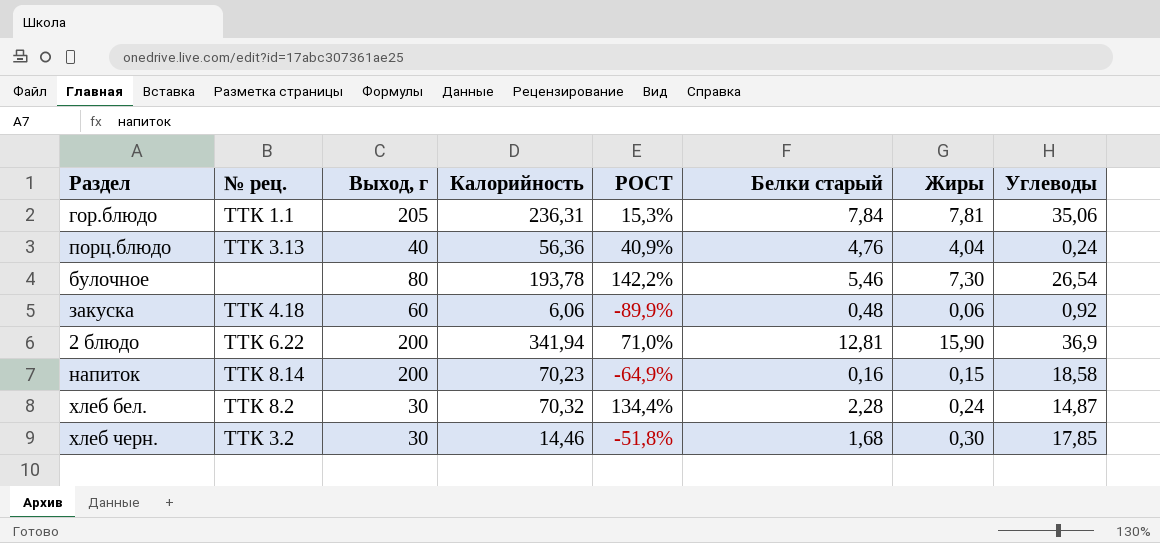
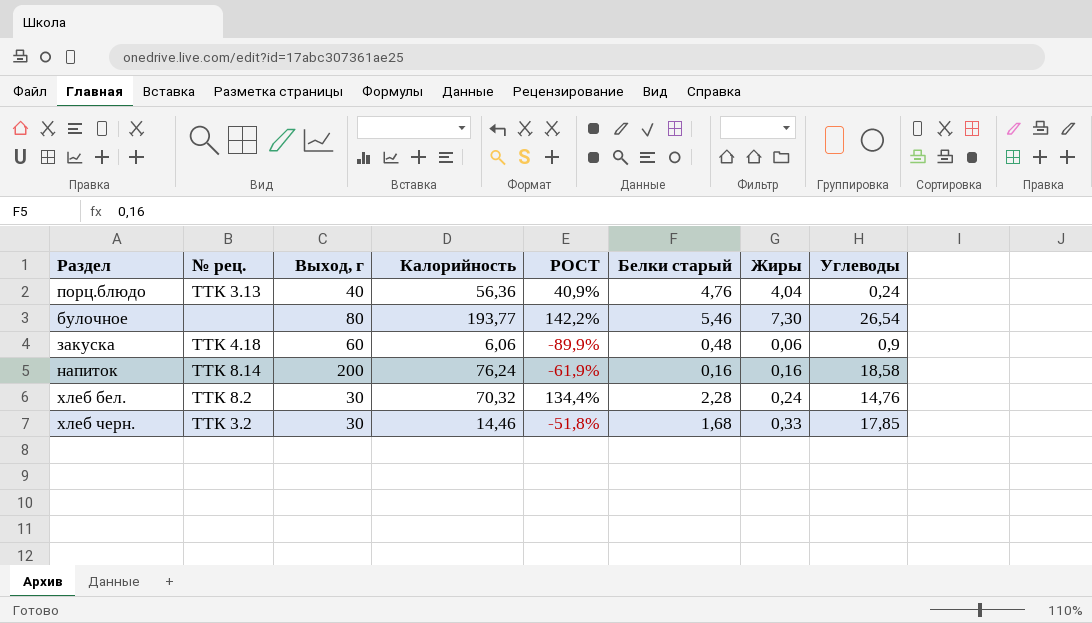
row гор.блюдо: ТТК 1.1 | 205 | 236,31 | 15,3% | 7,84 | 7,81 | 35,06 -> none
row 2 блюдо: ТТК 6.22 | 200 | 341,94 | 71,0% | 12,81 | 15,90 | 36,9 -> none
булочное | Калорийность: 193,78 -> 193,77
закуска | Углеводы: 0,92 -> 0,9
напиток | Калорийность: 70,23 -> 76,24
напиток | РОСТ: -64,9% -> -61,9%
напиток | Жиры: 0,15 -> 0,16
хлеб бел. | Углеводы: 14,87 -> 14,76
хлеб черн. | Жиры: 0,30 -> 0,33

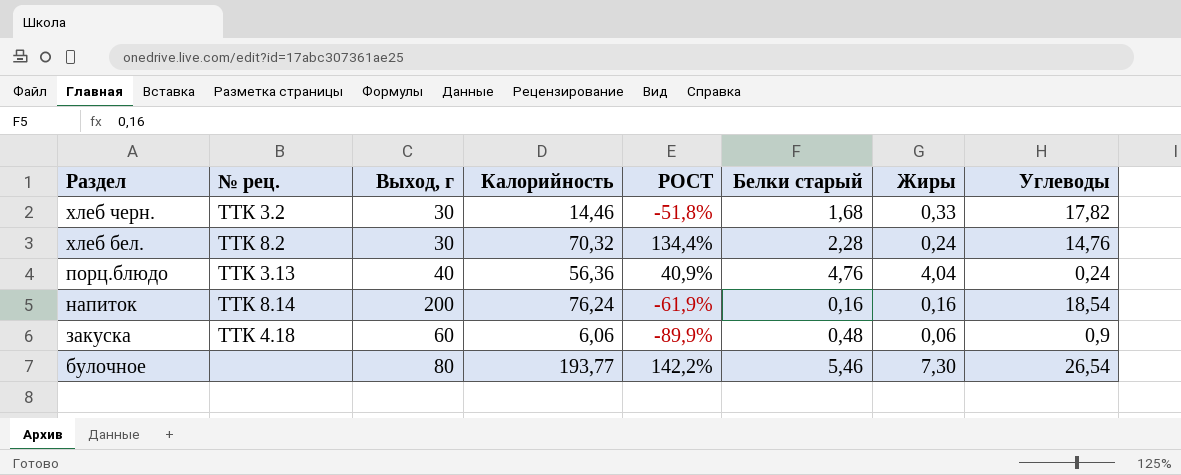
row order: none -> Раздел descending
хлеб черн. | Углеводы: 17,85 -> 17,82
напиток | Углеводы: 18,58 -> 18,54

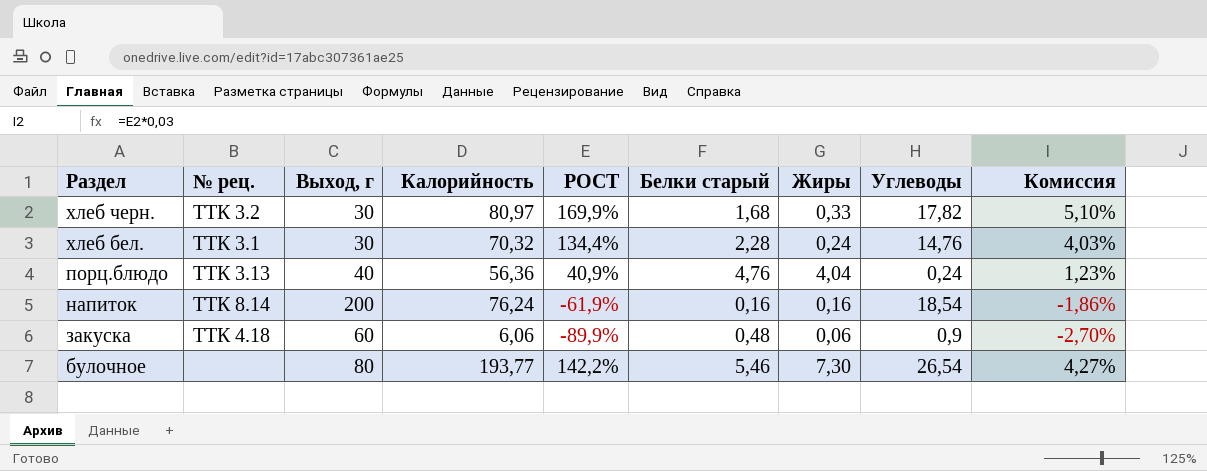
column Комиссия | formula: none -> [РОСТ] * 0,03
хлеб черн. | Калорийность: 14,46 -> 80,97
хлеб черн. | РОСТ: -51,8% -> 169,9%
хлеб бел. | № рец.: ТТК 8.2 -> ТТК 3.1

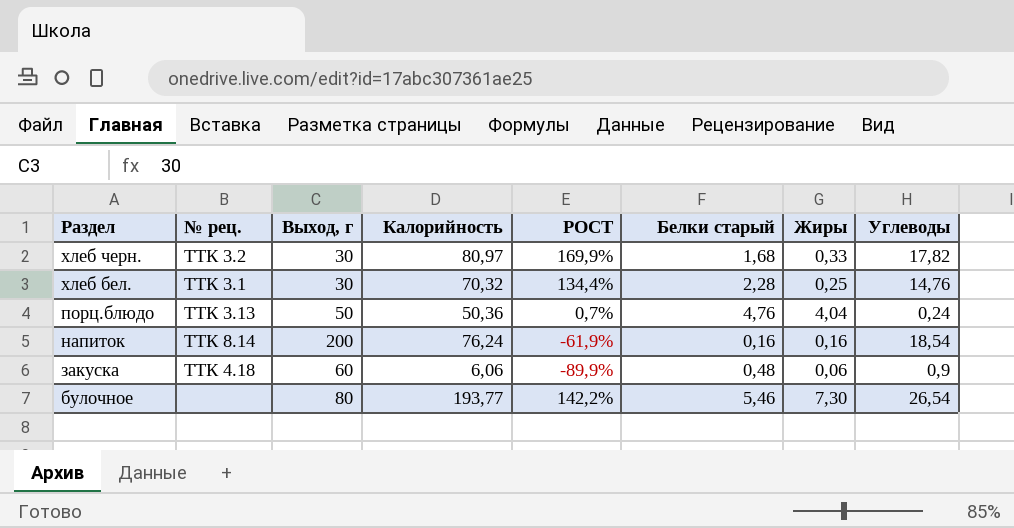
column Комиссия | formula: [РОСТ] * 0,03 -> none
хлеб бел. | Жиры: 0,24 -> 0,25
порц.блюдо | Выход, г: 40 -> 50
порц.блюдо | Калорийность: 56,36 -> 50,36
порц.блюдо | РОСТ: 40,9% -> 0,7%

